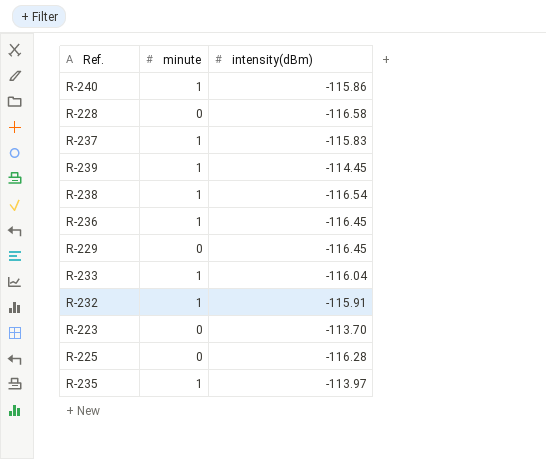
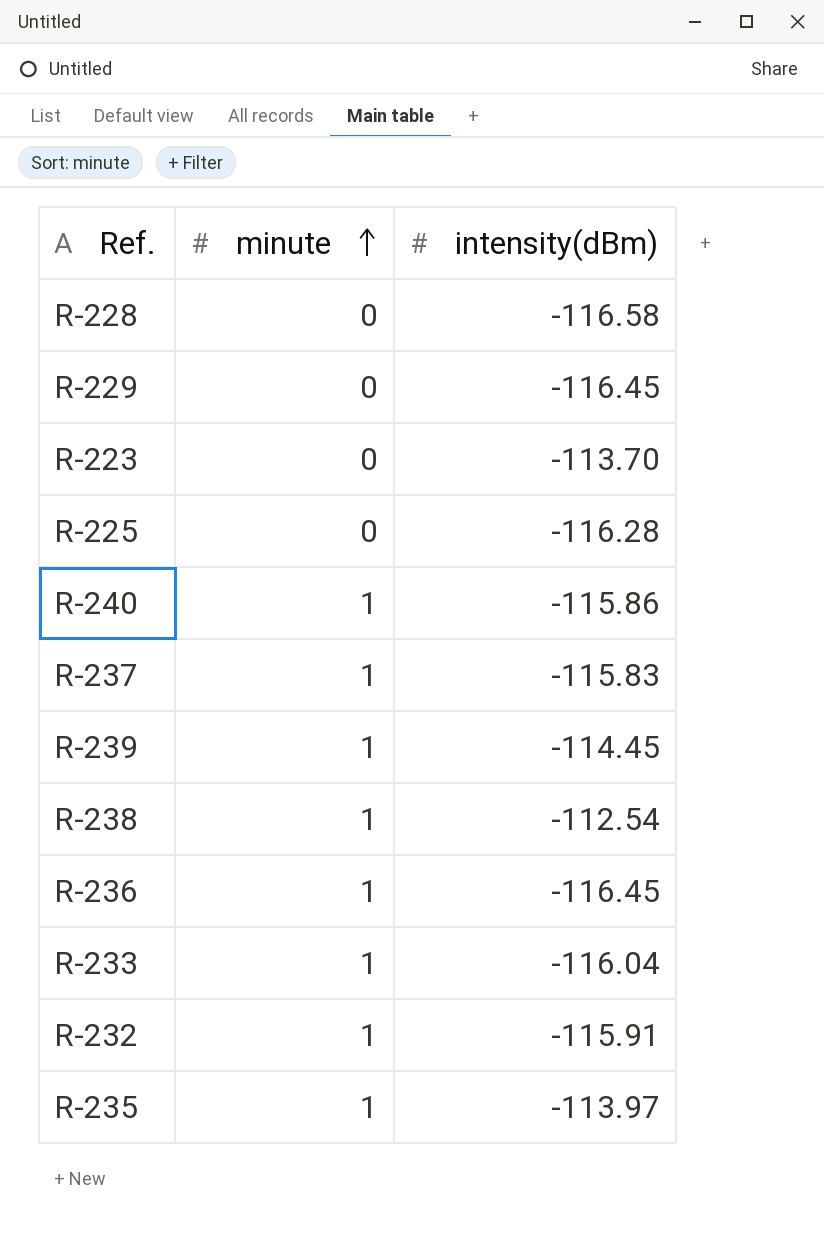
row order: none -> minute ascending
R-238 | intensity(dBm): -116.54 -> -112.54

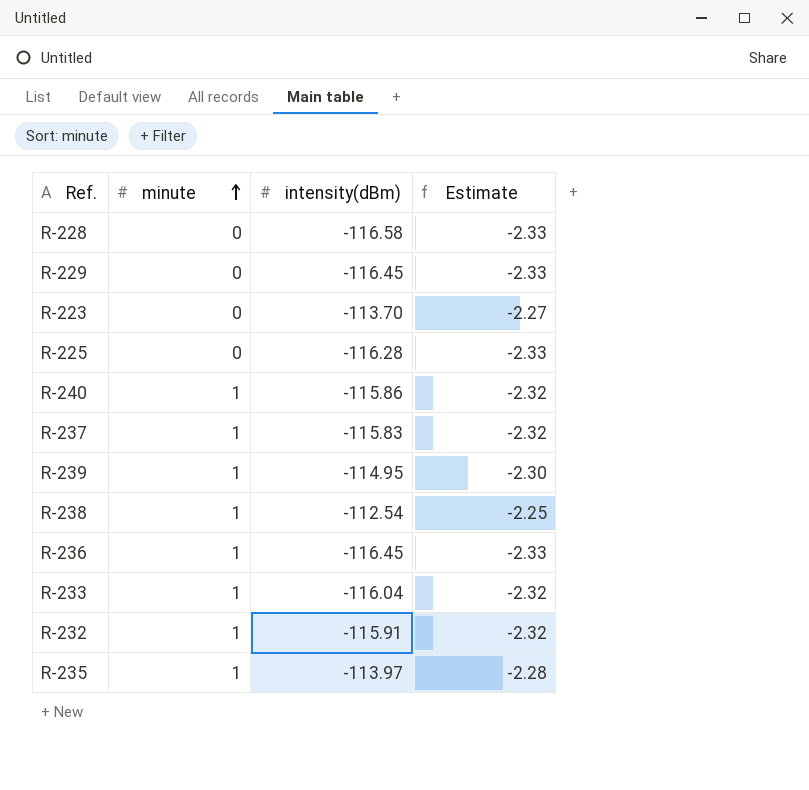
column Estimate | formula: none -> [intensity(dBm)] * 0.02
R-239 | intensity(dBm): -114.45 -> -114.95

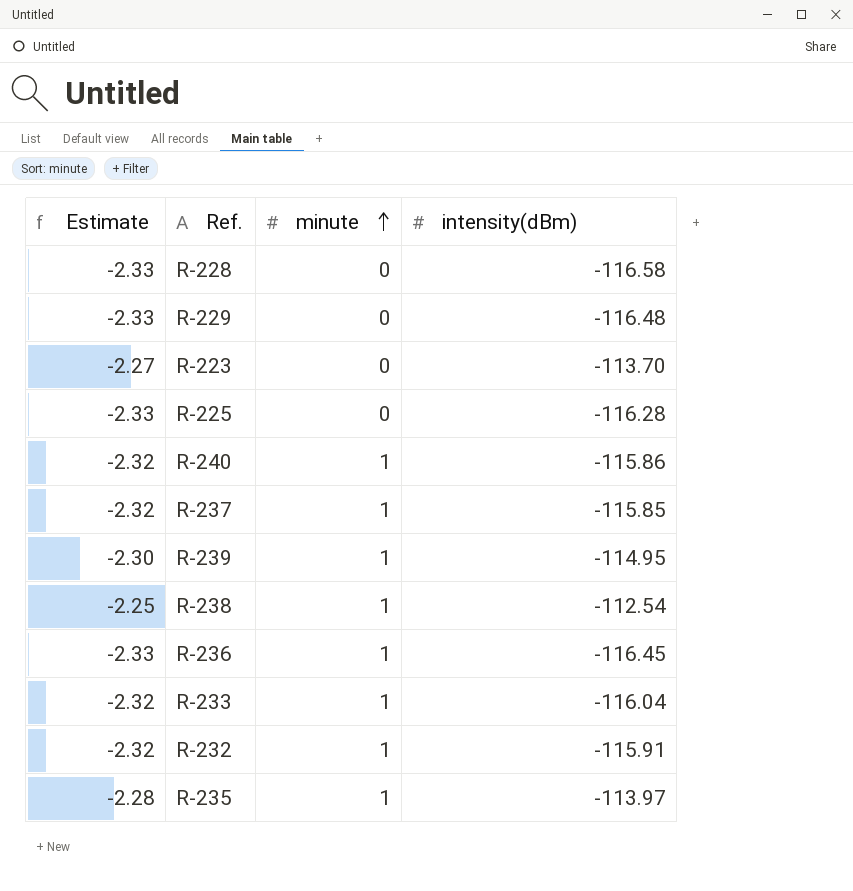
column Estimate | position: 4 -> 1
R-229 | intensity(dBm): -116.45 -> -116.48
R-237 | intensity(dBm): -115.83 -> -115.85

